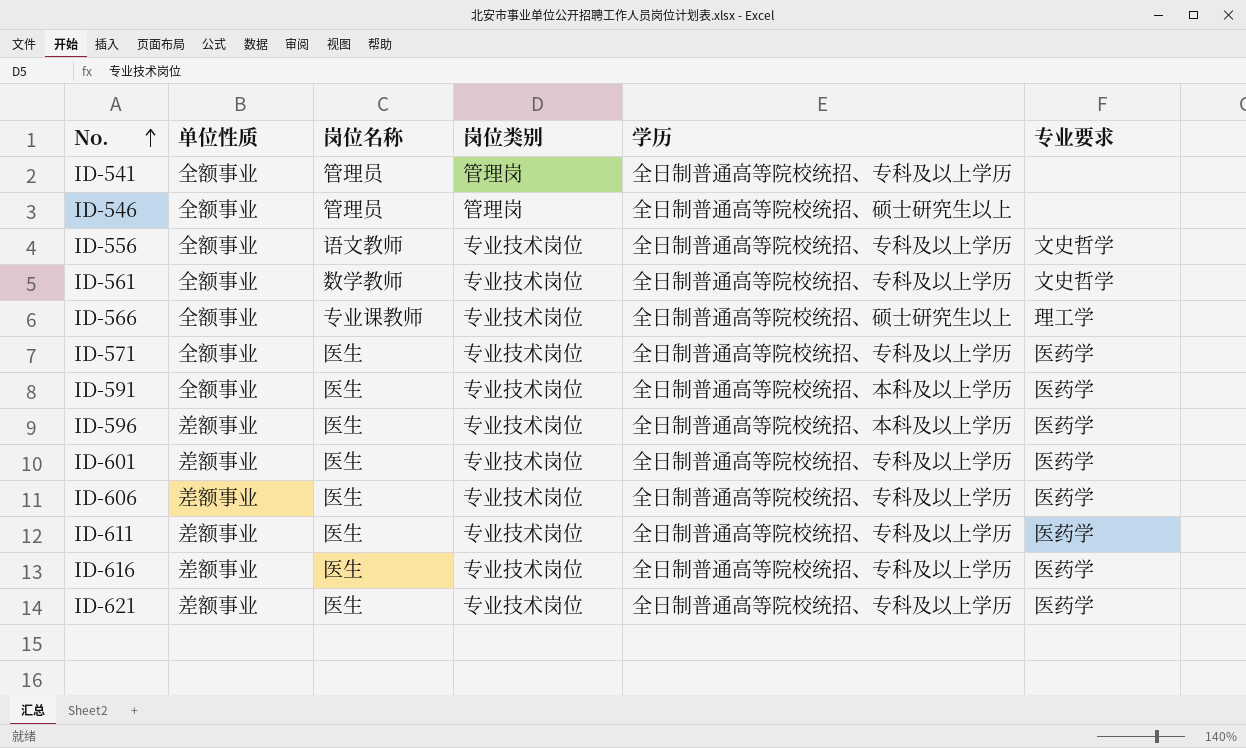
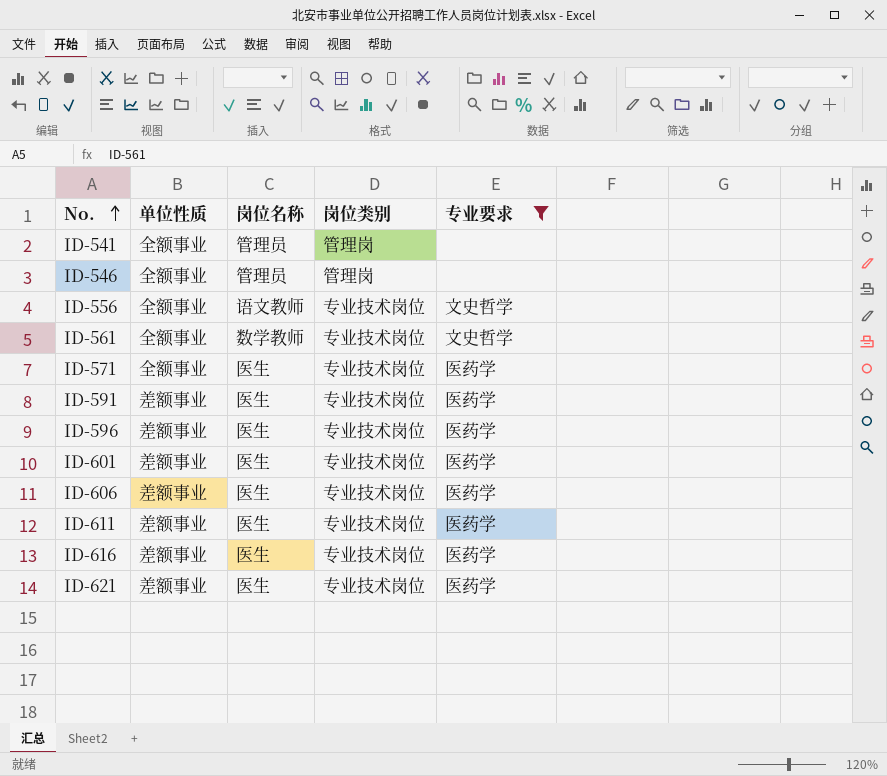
filter: none -> 专业要求 != 理工学
column 学历 | position: 5 -> none
ID-591 | 单位性质: 全额事业 -> 差额事业

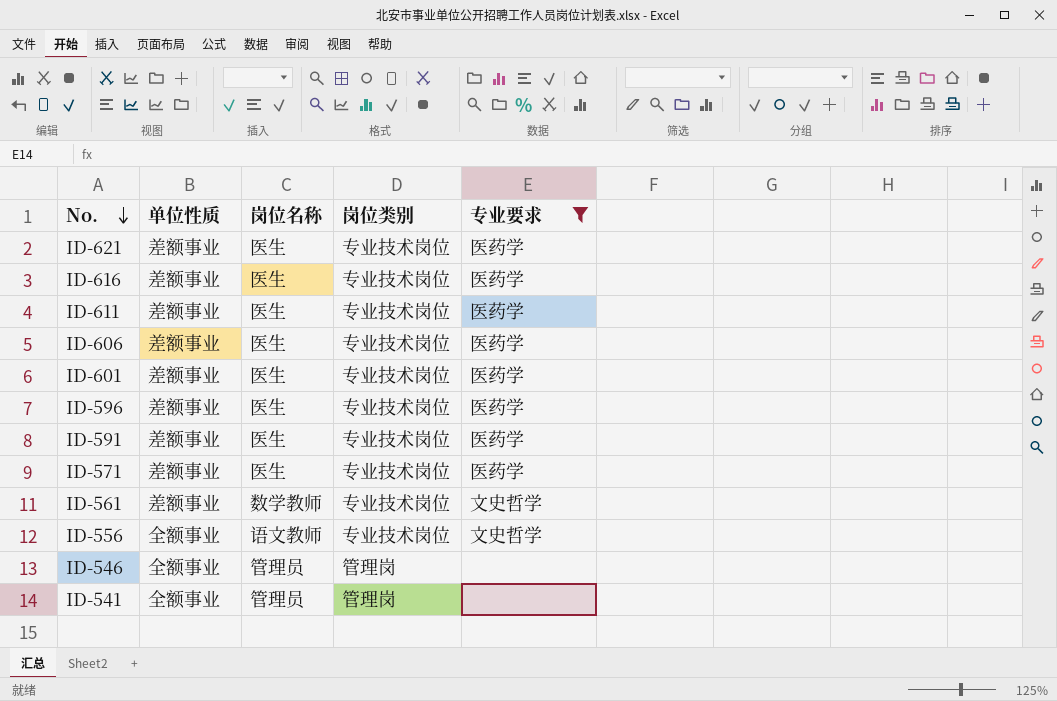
row order: No. ascending -> No. descending
ID-571 | 单位性质: 全额事业 -> 差额事业
ID-561 | 单位性质: 全额事业 -> 差额事业

